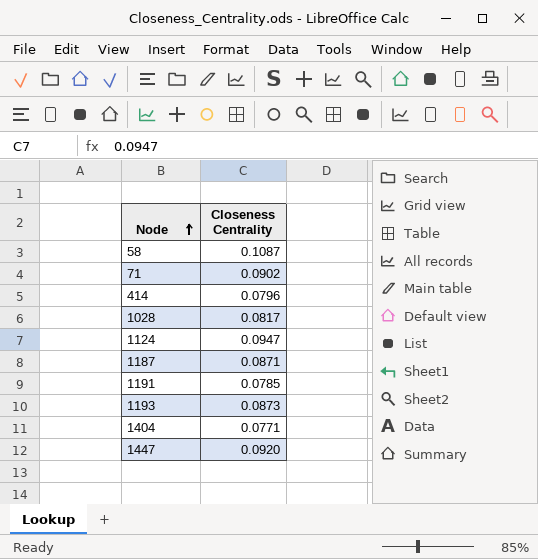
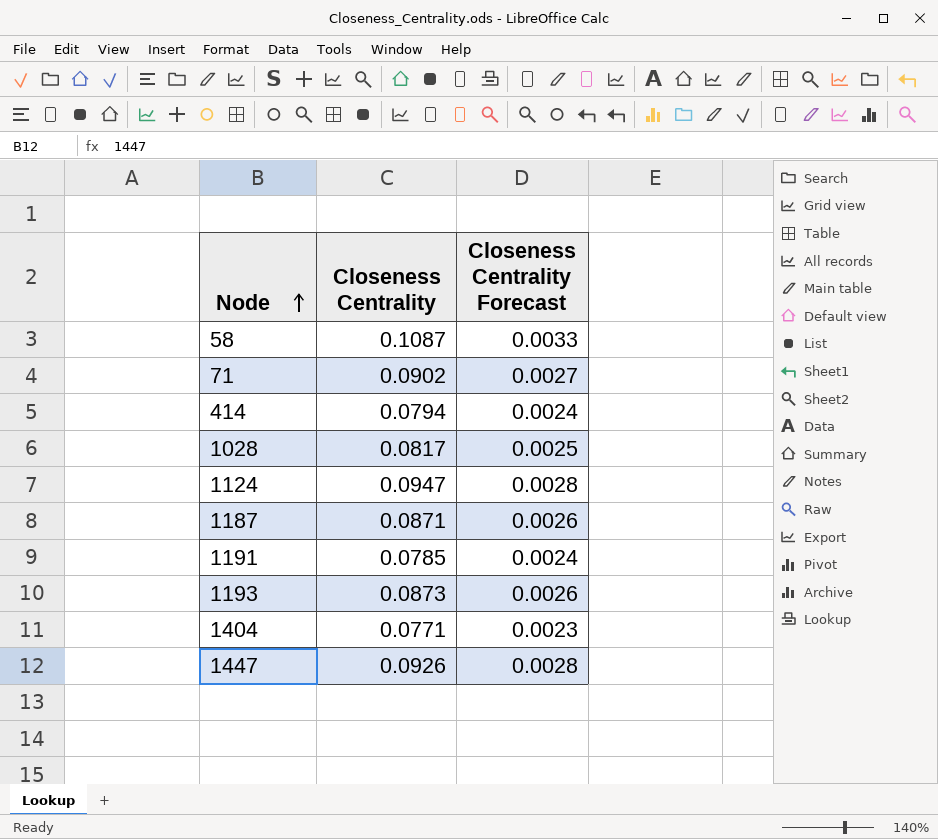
column Closeness Centrality Forecast | formula: none -> [Closeness Centrality] * 0.03
414 | Closeness Centrality: 0.0796 -> 0.0794
1447 | Closeness Centrality: 0.0920 -> 0.0926

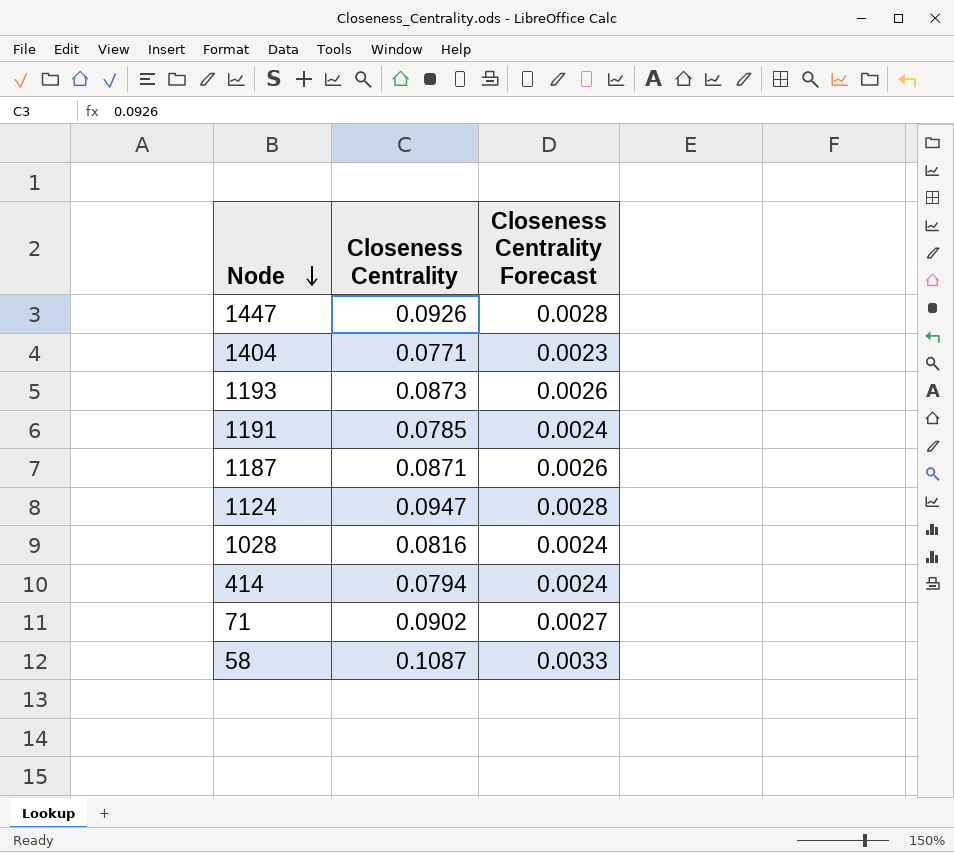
row order: Node ascending -> Node descending
1028 | Closeness Centrality: 0.0817 -> 0.0816
1028 | Closeness Centrality Forecast: 0.0025 -> 0.0024

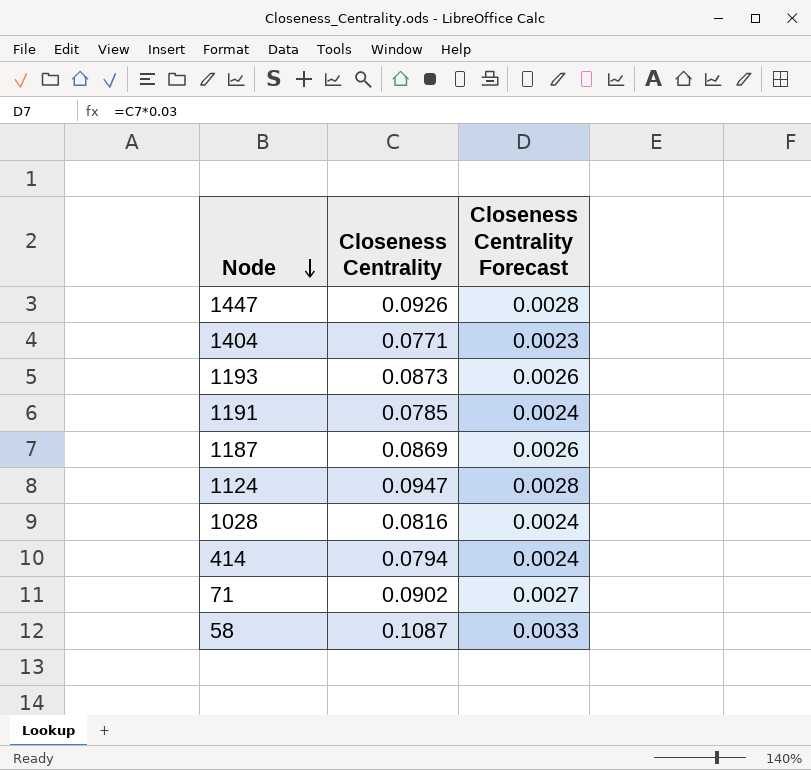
1187 | Closeness Centrality: 0.0871 -> 0.0869

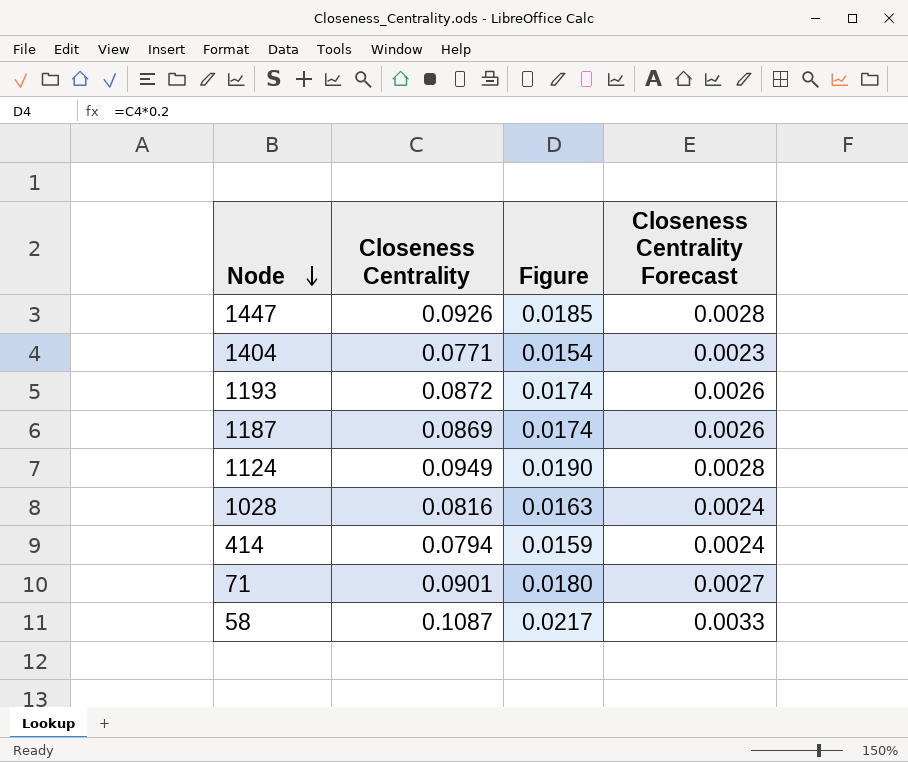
column Figure | formula: none -> [Closeness Centrality] * 0.2
row 1191: 0.0785 | 0.0024 -> none
1193 | Closeness Centrality: 0.0873 -> 0.0872
1124 | Closeness Centrality: 0.0947 -> 0.0949
71 | Closeness Centrality: 0.0902 -> 0.0901

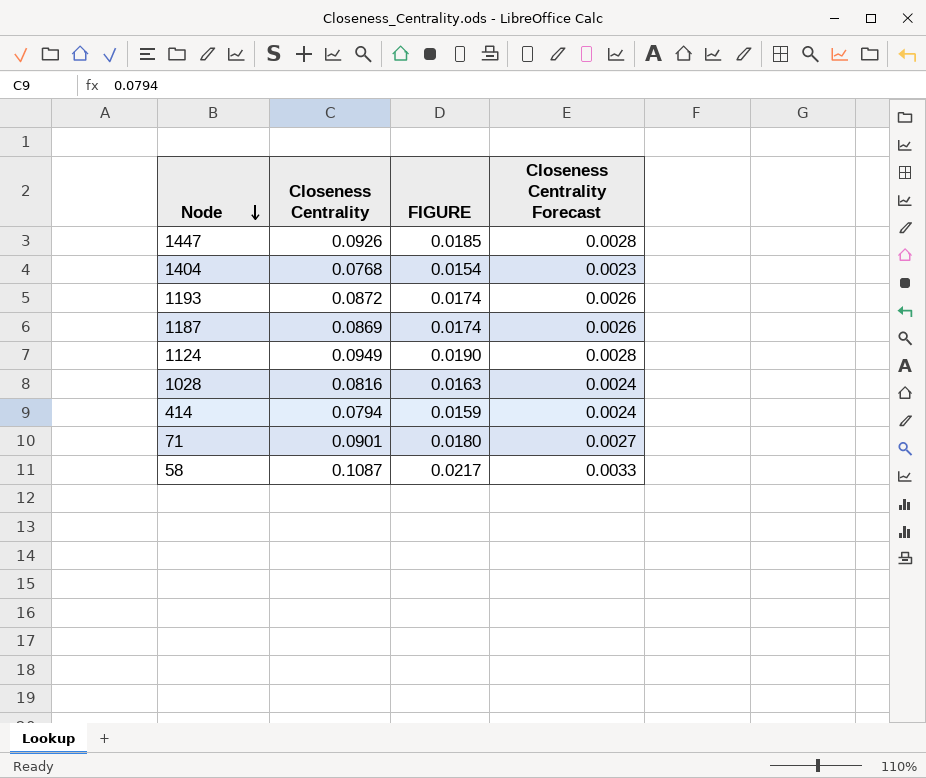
column name: Figure -> FIGURE
1404 | Closeness Centrality: 0.0771 -> 0.0768

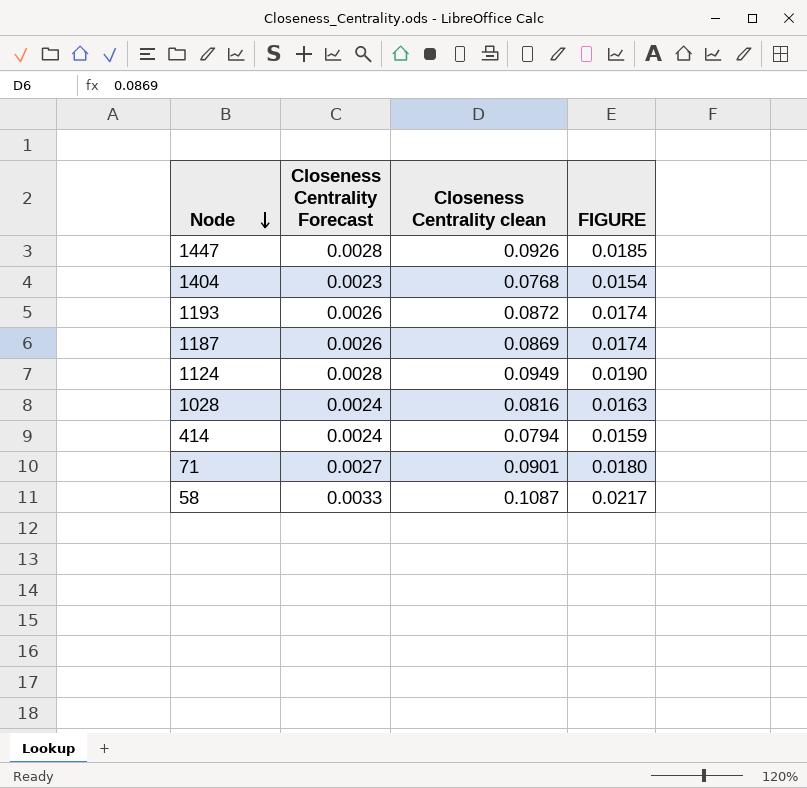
column Closeness Centrality Forecast | position: 4 -> 2
column name: Closeness Centrality -> Closeness Centrality clean

